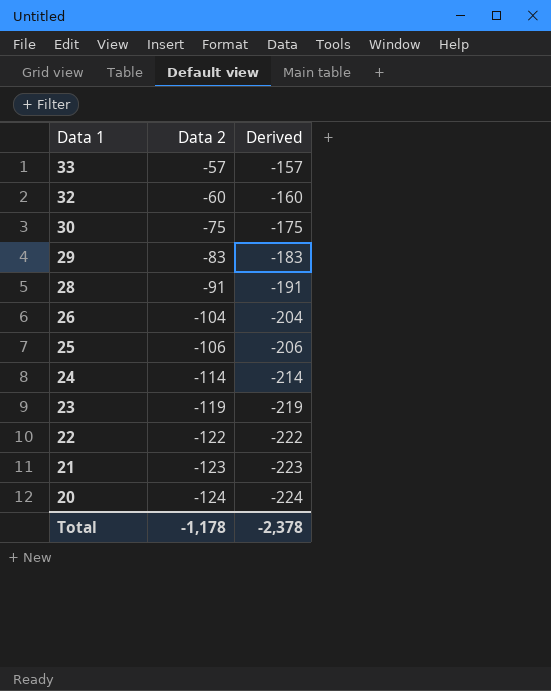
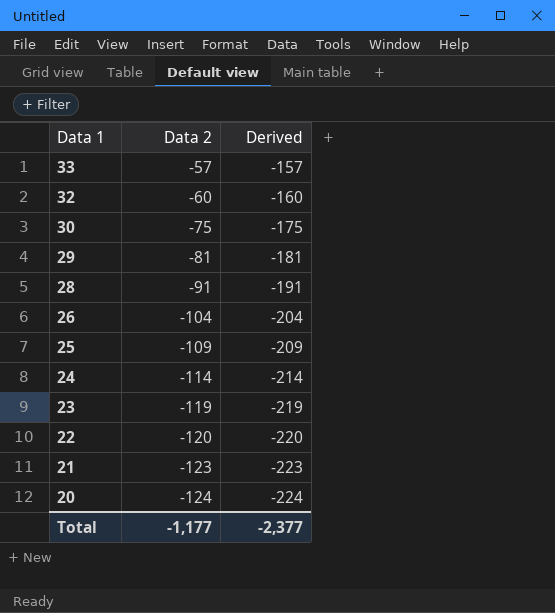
29 | Data 2: -83 -> -81
29 | Derived: -183 -> -181
25 | Data 2: -106 -> -109
25 | Derived: -206 -> -209
22 | Data 2: -122 -> -120
22 | Derived: -222 -> -220
Total | Data 2: -1,178 -> -1,177
Total | Derived: -2,378 -> -2,377

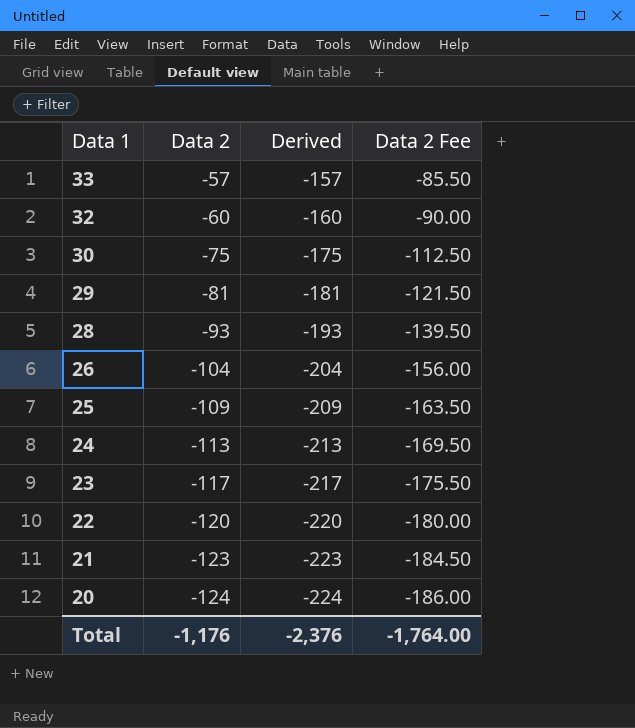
column Data 2 Fee | formula: none -> [Data 2] * 1.5
28 | Data 2: -91 -> -93
28 | Derived: -191 -> -193
24 | Data 2: -114 -> -113
24 | Derived: -214 -> -213
23 | Data 2: -119 -> -117
23 | Derived: -219 -> -217
Total | Data 2: -1,177 -> -1,176
Total | Derived: -2,377 -> -2,376

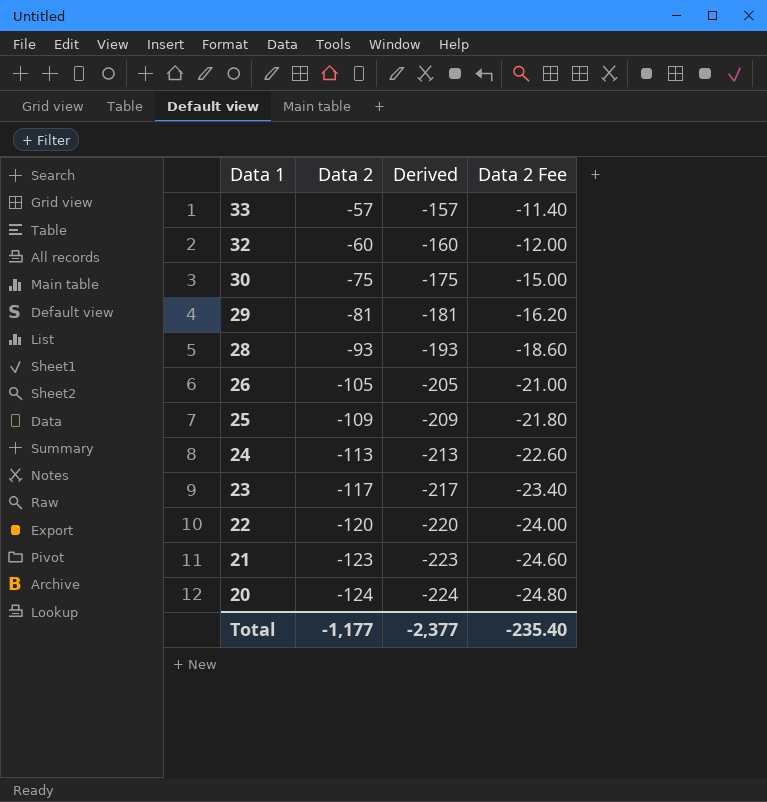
column Data 2 Fee | formula: [Data 2] * 1.5 -> [Data 2] * 0.2
26 | Data 2: -104 -> -105
26 | Derived: -204 -> -205
Total | Data 2: -1,176 -> -1,177
Total | Derived: -2,376 -> -2,377
Total | Data 2 Fee: -1,764.00 -> -235.40

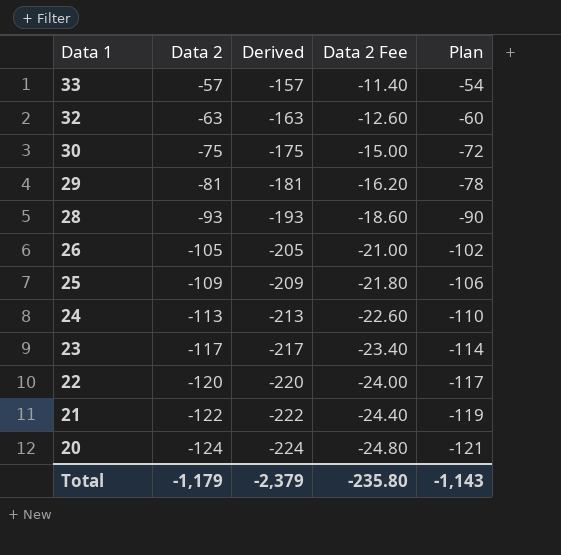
column Plan | formula: none -> [Data 2] + 3
32 | Data 2: -60 -> -63
32 | Derived: -160 -> -163
32 | Data 2 Fee: -12.00 -> -12.60
21 | Data 2: -123 -> -122
21 | Derived: -223 -> -222
21 | Data 2 Fee: -24.60 -> -24.40
Total | Data 2: -1,177 -> -1,179
Total | Derived: -2,377 -> -2,379
Total | Data 2 Fee: -235.40 -> -235.80

